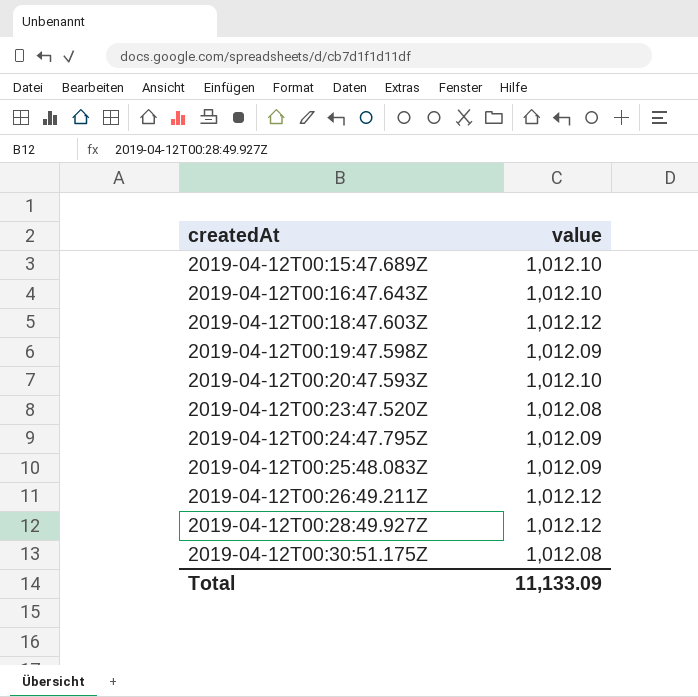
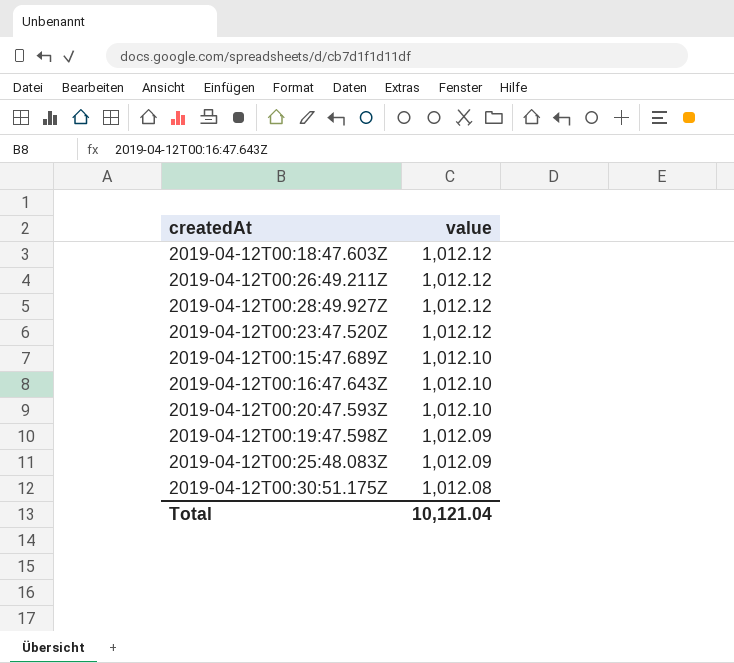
row order: createdAt ascending -> value descending
row 2019-04-12T00:24:47.795Z: 1,012.09 -> none
2019-04-12T00:23:47.520Z | value: 1,012.08 -> 1,012.12
Total | value: 11,133.09 -> 10,121.04

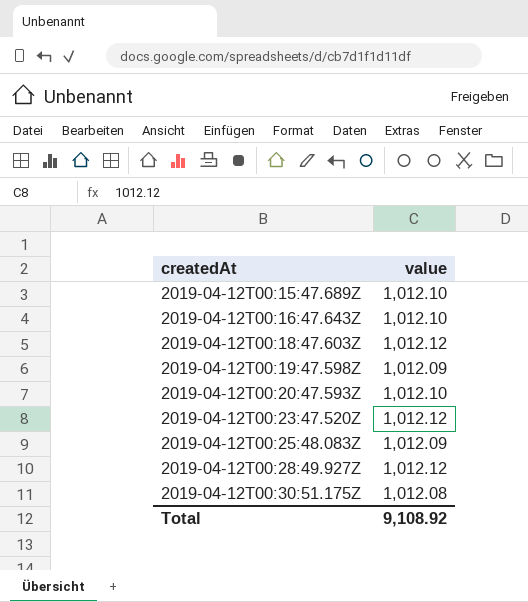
row order: value descending -> createdAt ascending
row 2019-04-12T00:26:49.211Z: 1,012.12 -> none
Total | value: 10,121.04 -> 9,108.92

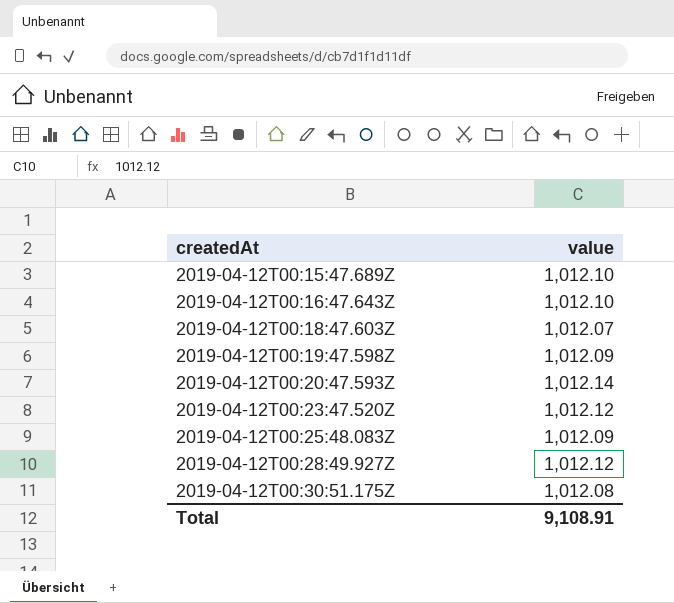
2019-04-12T00:18:47.603Z | value: 1,012.12 -> 1,012.07
2019-04-12T00:20:47.593Z | value: 1,012.10 -> 1,012.14
Total | value: 9,108.92 -> 9,108.91

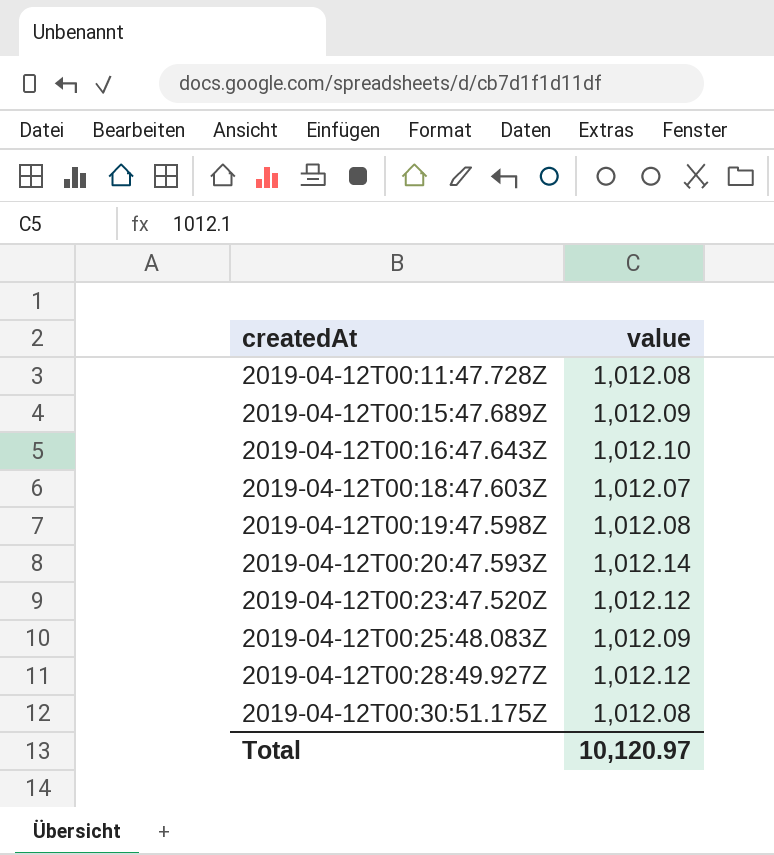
row 2019-04-12T00:11:47.728Z: none -> 1,012.08
2019-04-12T00:15:47.689Z | value: 1,012.10 -> 1,012.09
2019-04-12T00:19:47.598Z | value: 1,012.09 -> 1,012.08
Total | value: 9,108.91 -> 10,120.97

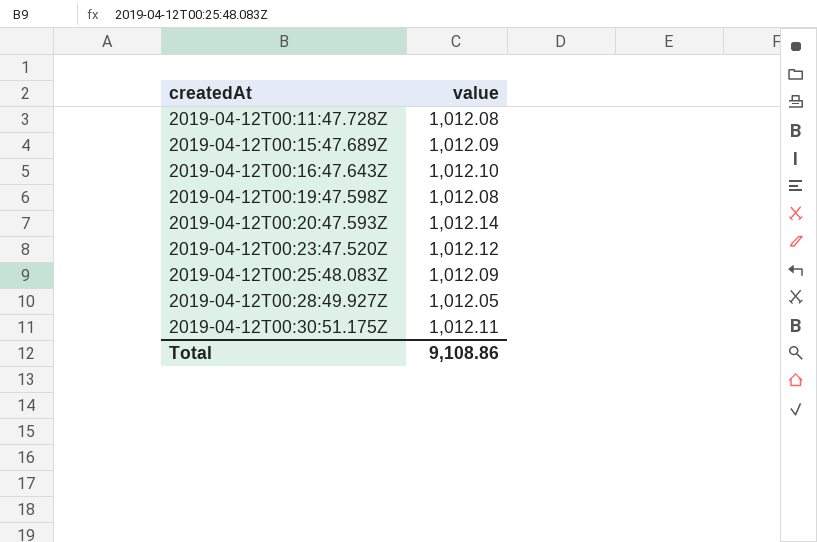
row 2019-04-12T00:18:47.603Z: 1,012.07 -> none
2019-04-12T00:28:49.927Z | value: 1,012.12 -> 1,012.05
2019-04-12T00:30:51.175Z | value: 1,012.08 -> 1,012.11
Total | value: 10,120.97 -> 9,108.86

